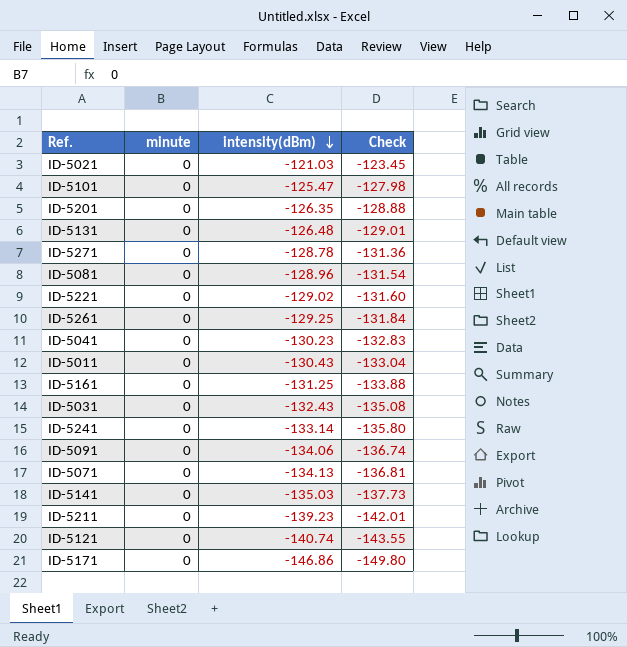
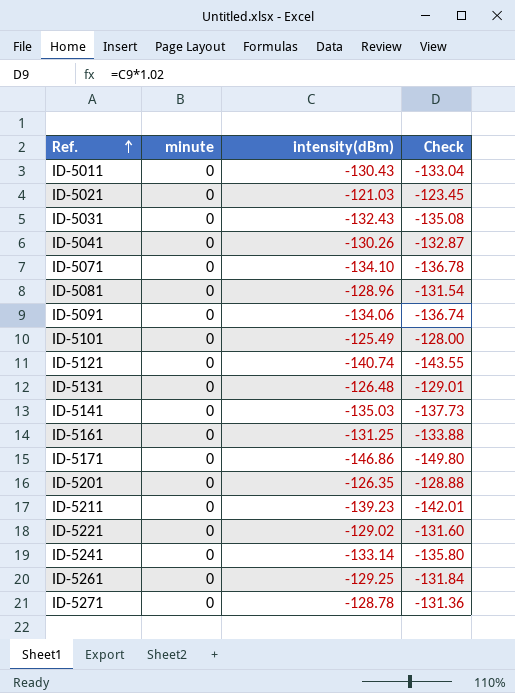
row order: intensity(dBm) descending -> Ref. ascending
ID-5041 | intensity(dBm): -130.23 -> -130.26
ID-5041 | Check: -132.83 -> -132.87
ID-5071 | intensity(dBm): -134.13 -> -134.10
ID-5071 | Check: -136.81 -> -136.78
ID-5101 | intensity(dBm): -125.47 -> -125.49
ID-5101 | Check: -127.98 -> -128.00

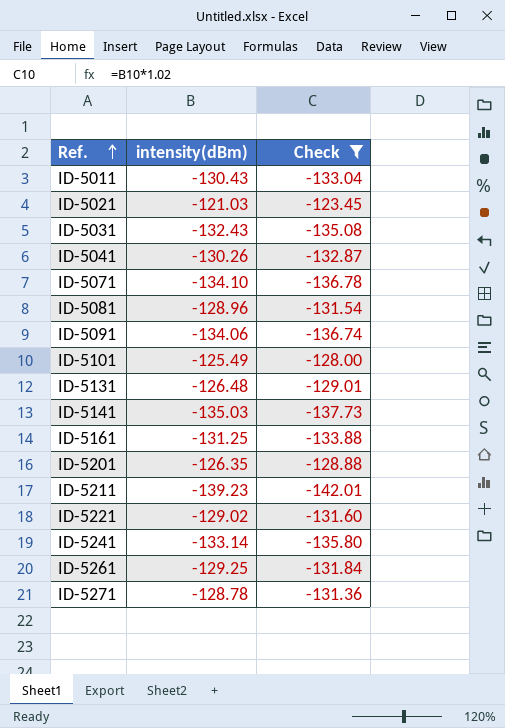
filter: none -> Check >= -142.01
column minute | position: 2 -> none

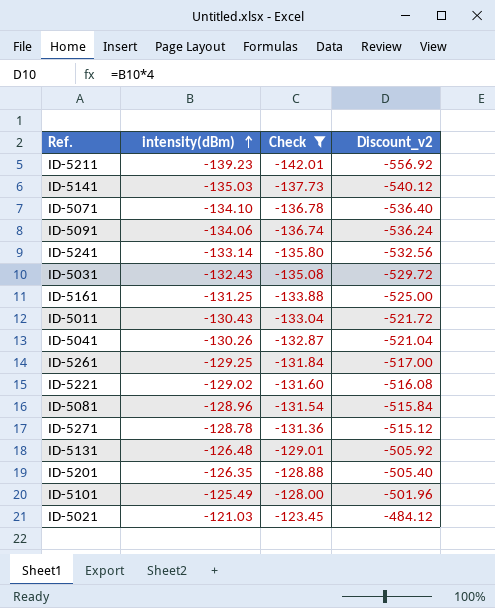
row order: Ref. ascending -> intensity(dBm) ascending
column Discount_v2 | formula: none -> [intensity(dBm)] * 4

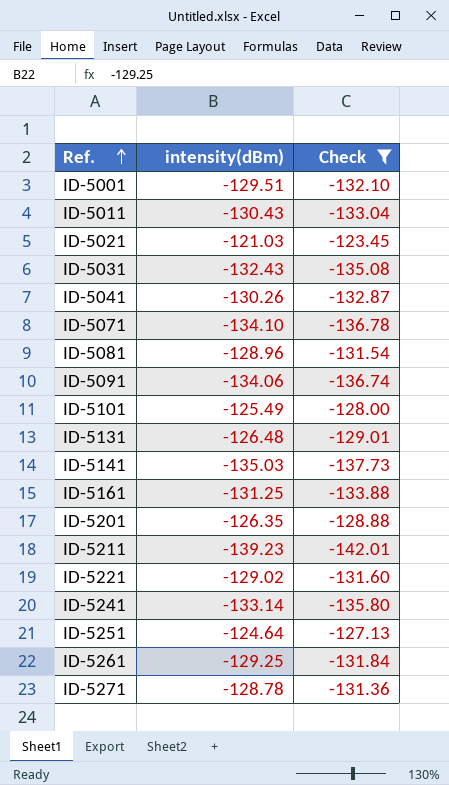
row order: intensity(dBm) ascending -> Ref. ascending
column Discount_v2 | formula: [intensity(dBm)] * 4 -> none
row ID-5001: none -> -129.51 | -132.10
row ID-5251: none -> -124.64 | -127.13

